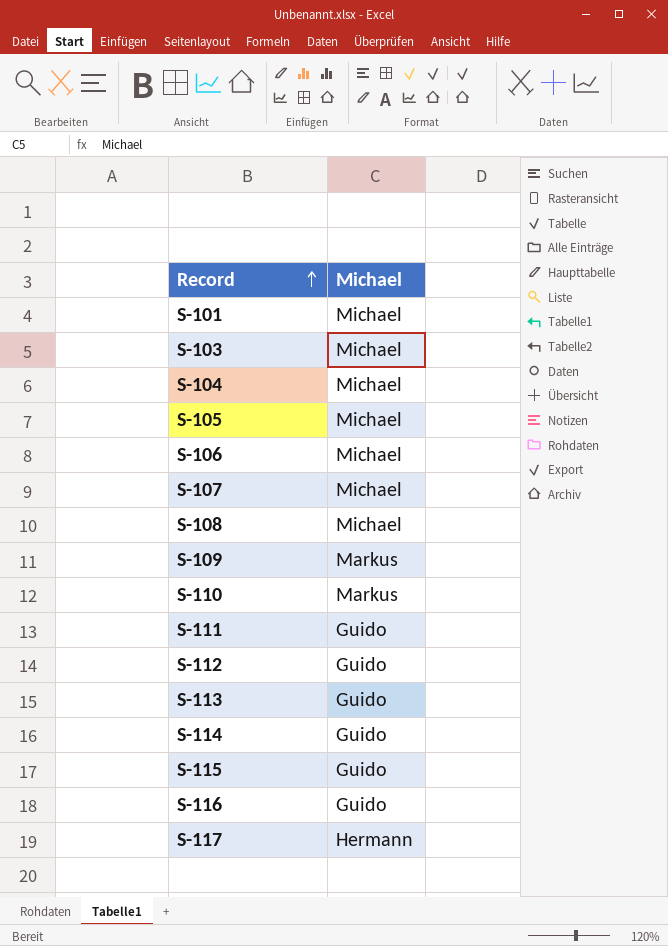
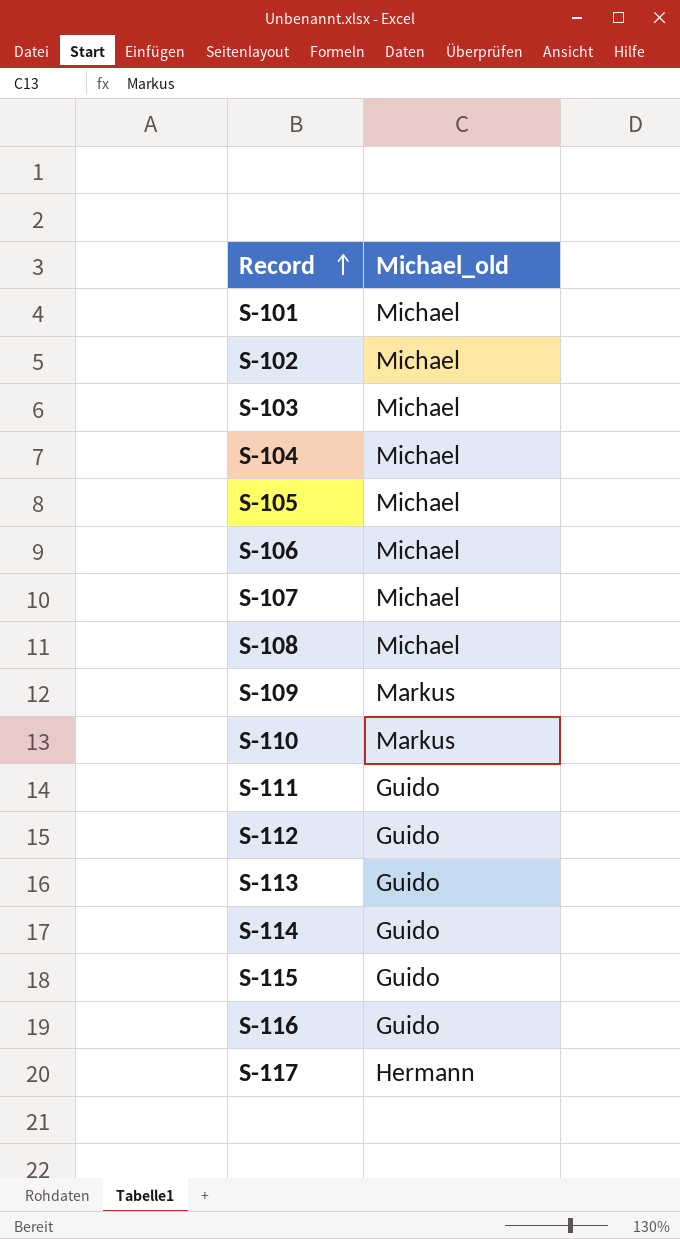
column name: Michael -> Michael_old
row S-102: none -> Michael

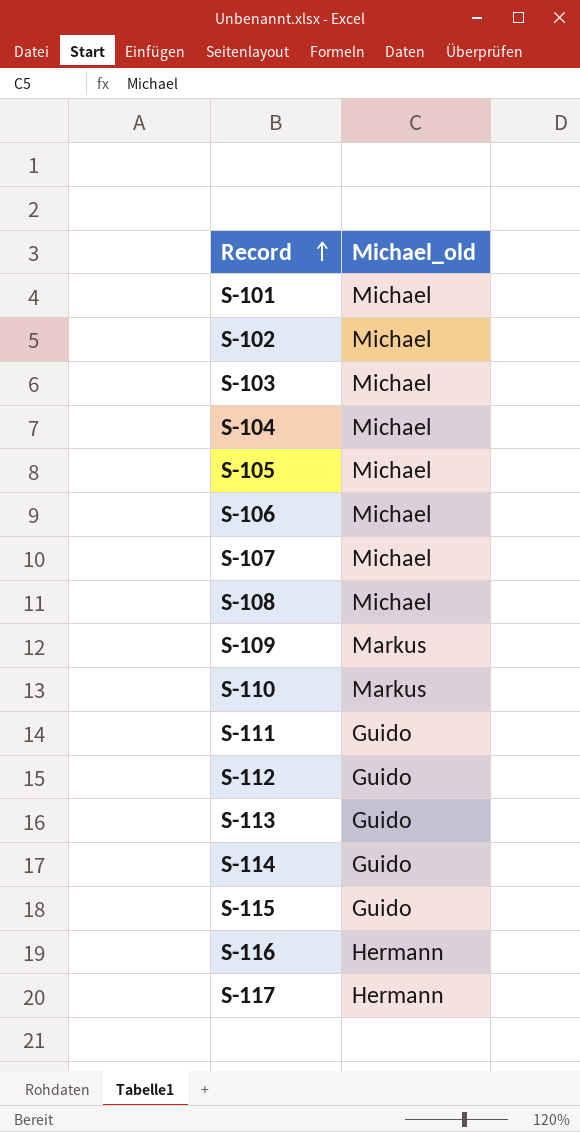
S-116 | Michael_old: Guido -> Hermann

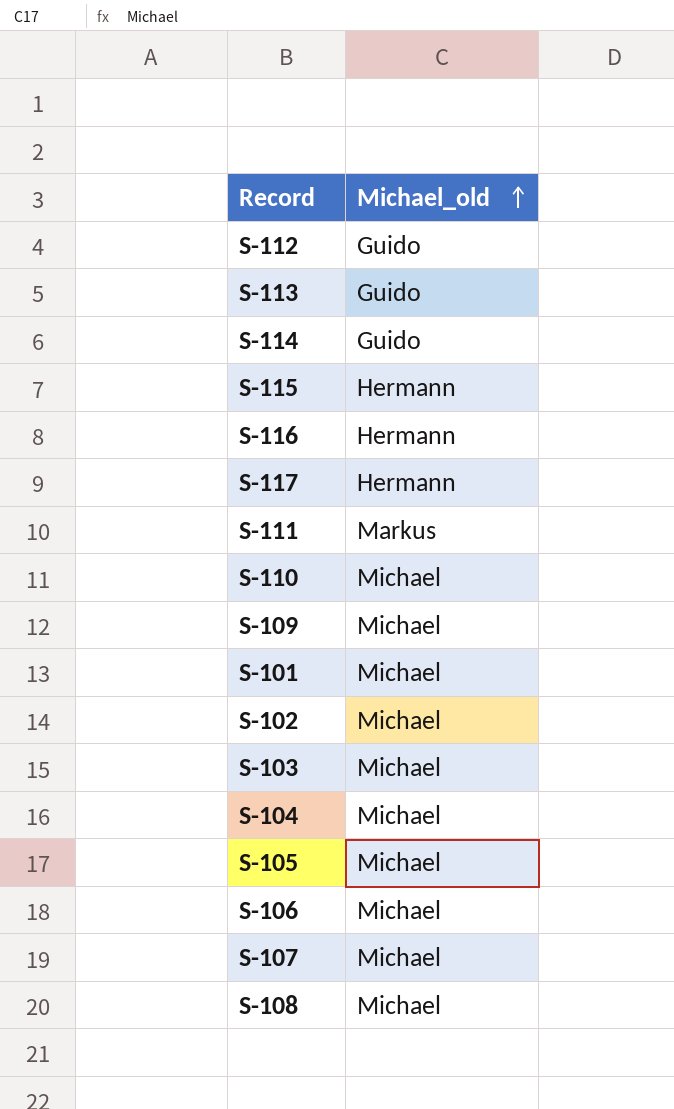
row order: Record ascending -> Michael_old ascending
S-115 | Michael_old: Guido -> Hermann
S-111 | Michael_old: Guido -> Markus
S-110 | Michael_old: Markus -> Michael
S-109 | Michael_old: Markus -> Michael

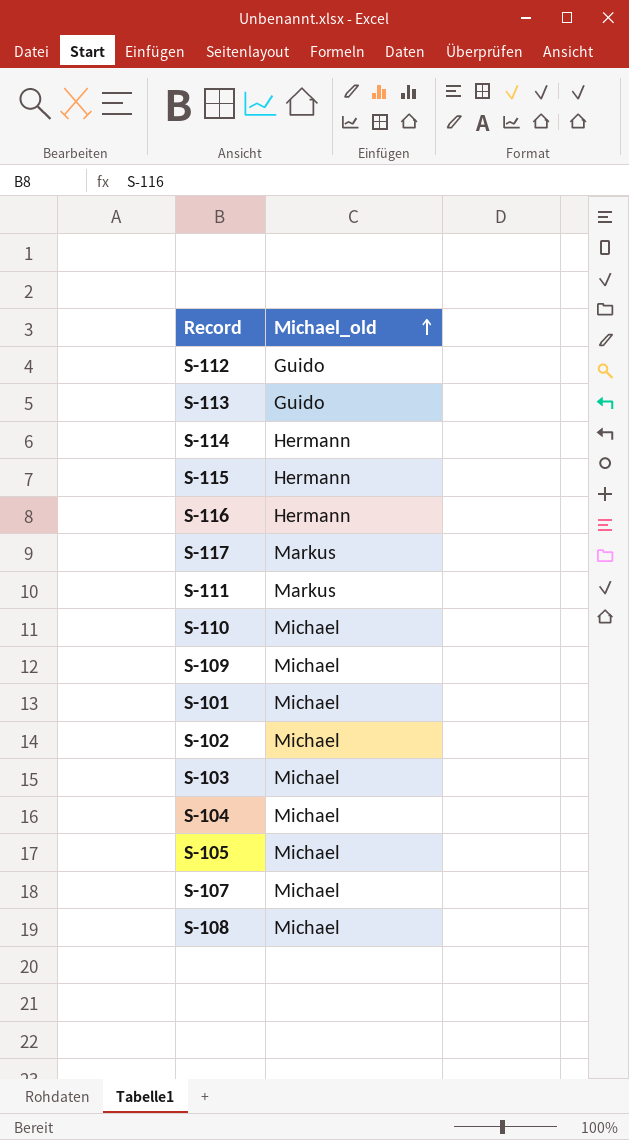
row S-106: Michael -> none
S-114 | Michael_old: Guido -> Hermann
S-117 | Michael_old: Hermann -> Markus

